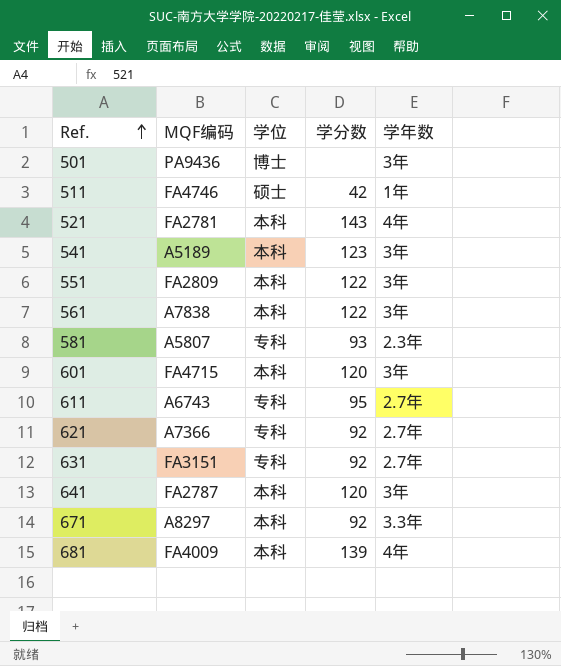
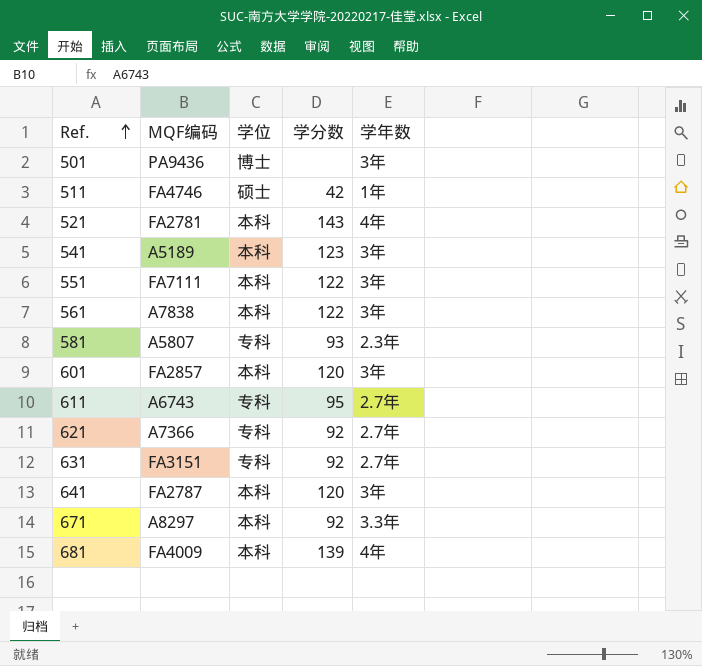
551 | MQF编码: FA2809 -> FA7111
601 | MQF编码: FA4715 -> FA2857

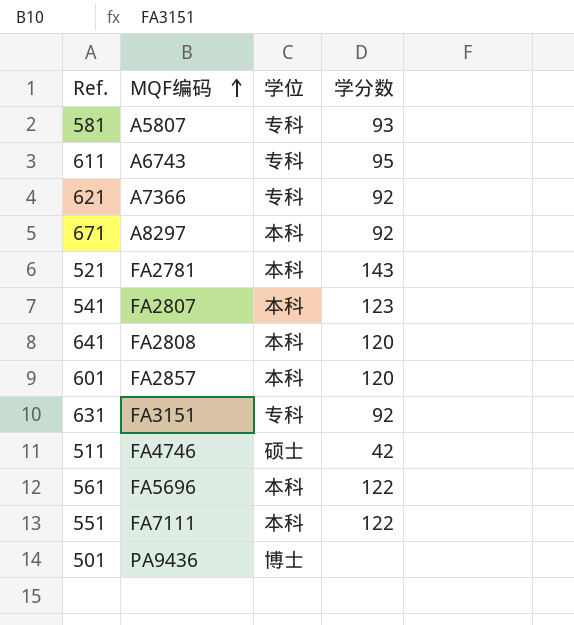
row order: Ref. ascending -> MQF编码 ascending
column 学年数 | position: 5 -> none
row 681: FA4009 | 本科 | 139 | 4年 -> none
541 | MQF编码: A5189 -> FA2807
641 | MQF编码: FA2787 -> FA2808
561 | MQF编码: A7838 -> FA5696

